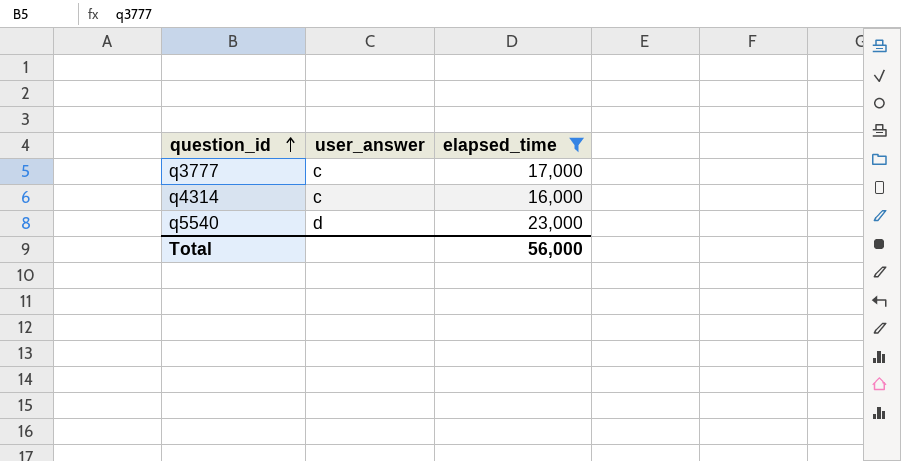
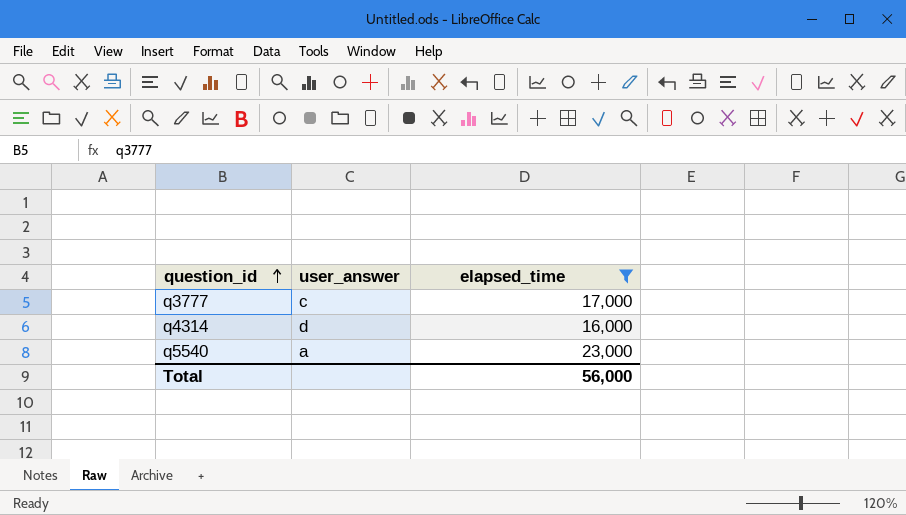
q4314 | user_answer: c -> d
q5540 | user_answer: d -> a

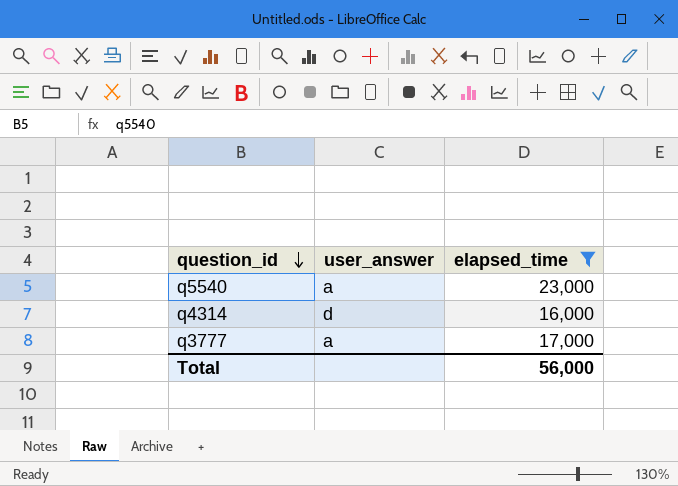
row order: question_id ascending -> question_id descending
q3777 | user_answer: c -> a

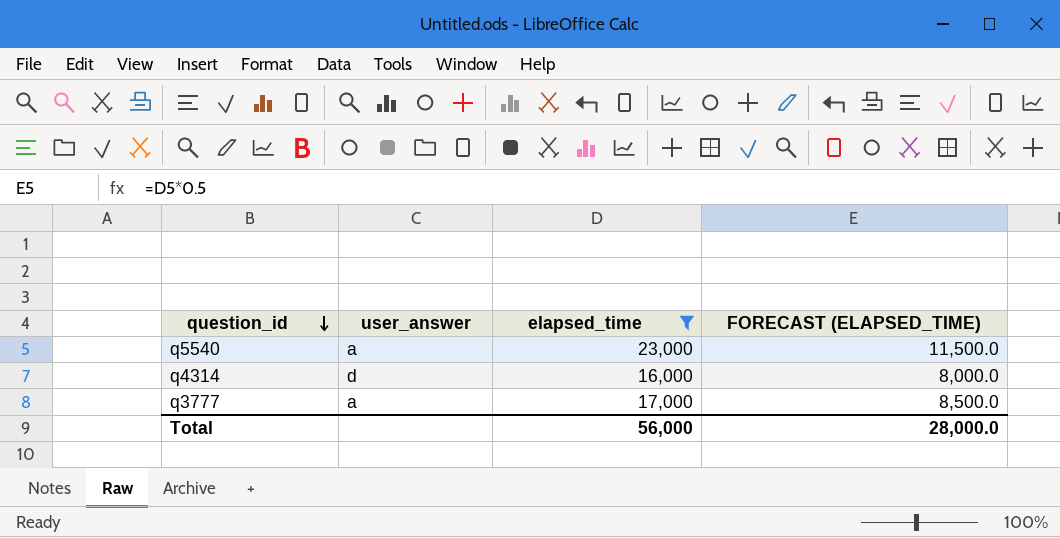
column FORECAST (ELAPSED_TIME) | formula: none -> [elapsed_time] * 0.5

